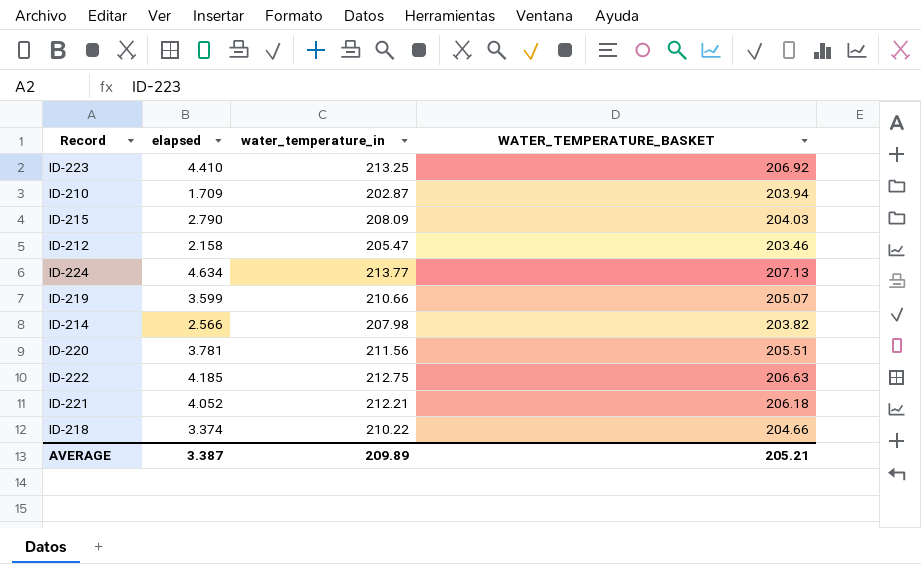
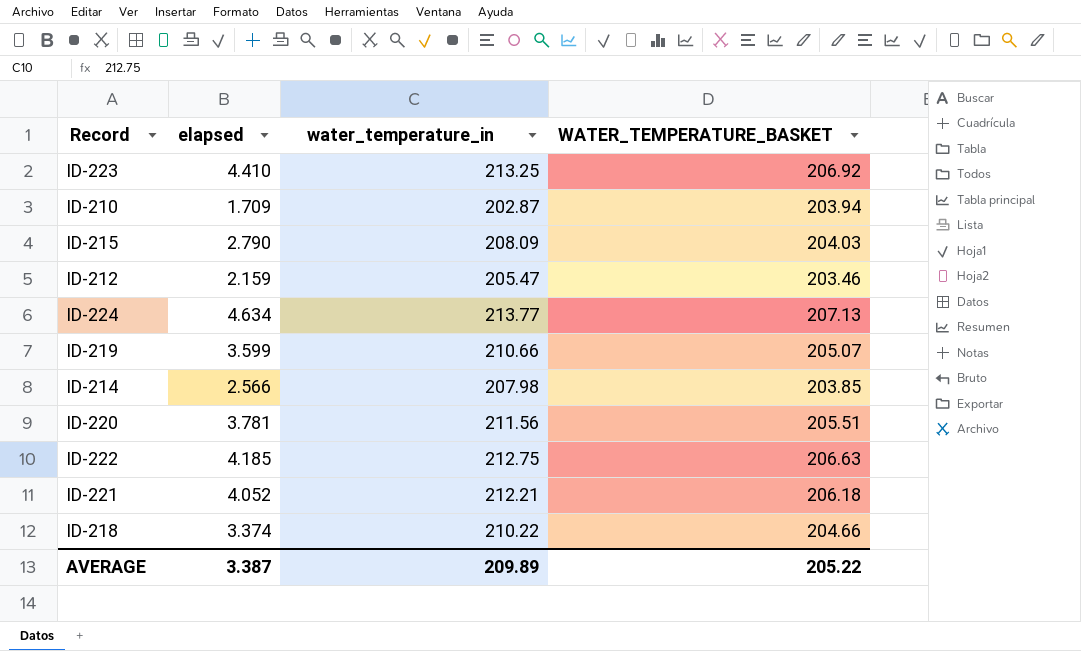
ID-212 | elapsed: 2.158 -> 2.159
ID-214 | WATER_TEMPERATURE_BASKET: 203.82 -> 203.85
AVERAGE | WATER_TEMPERATURE_BASKET: 205.21 -> 205.22

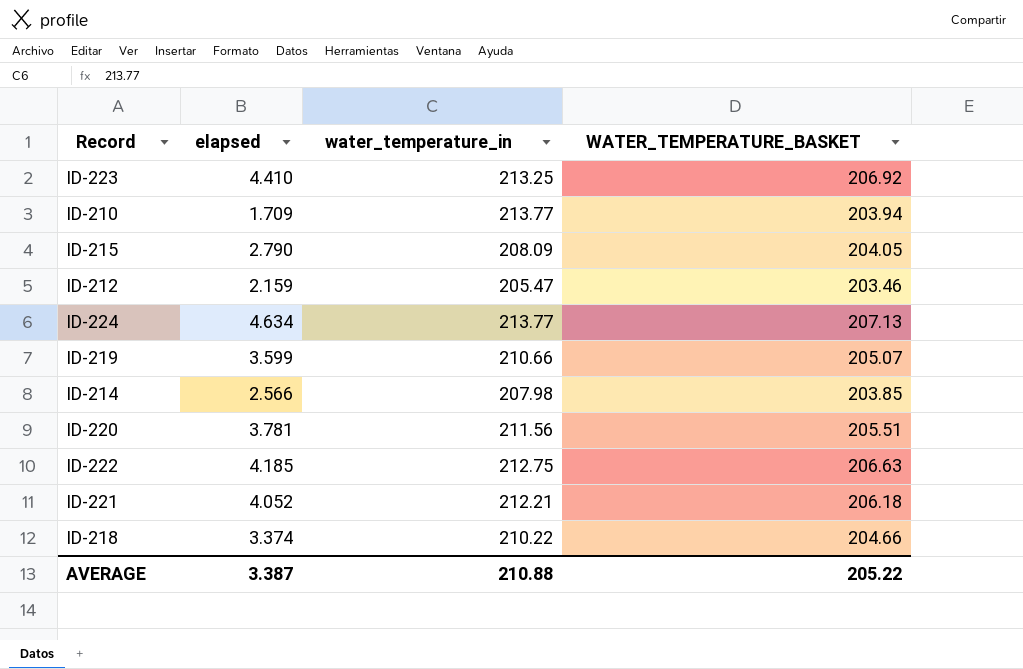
ID-210 | water_temperature_in: 202.87 -> 213.77
ID-215 | WATER_TEMPERATURE_BASKET: 204.03 -> 204.05
AVERAGE | water_temperature_in: 209.89 -> 210.88

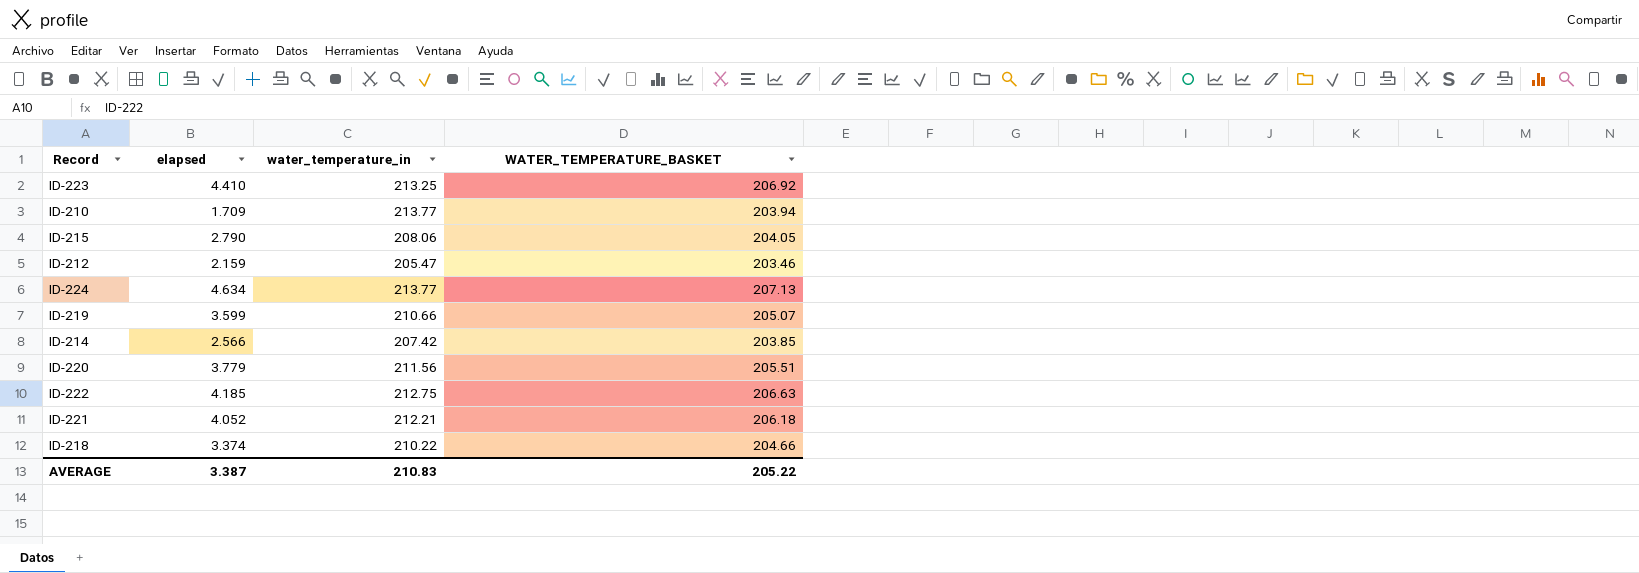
ID-215 | water_temperature_in: 208.09 -> 208.06
ID-214 | water_temperature_in: 207.98 -> 207.42
ID-220 | elapsed: 3.781 -> 3.779
AVERAGE | water_temperature_in: 210.88 -> 210.83

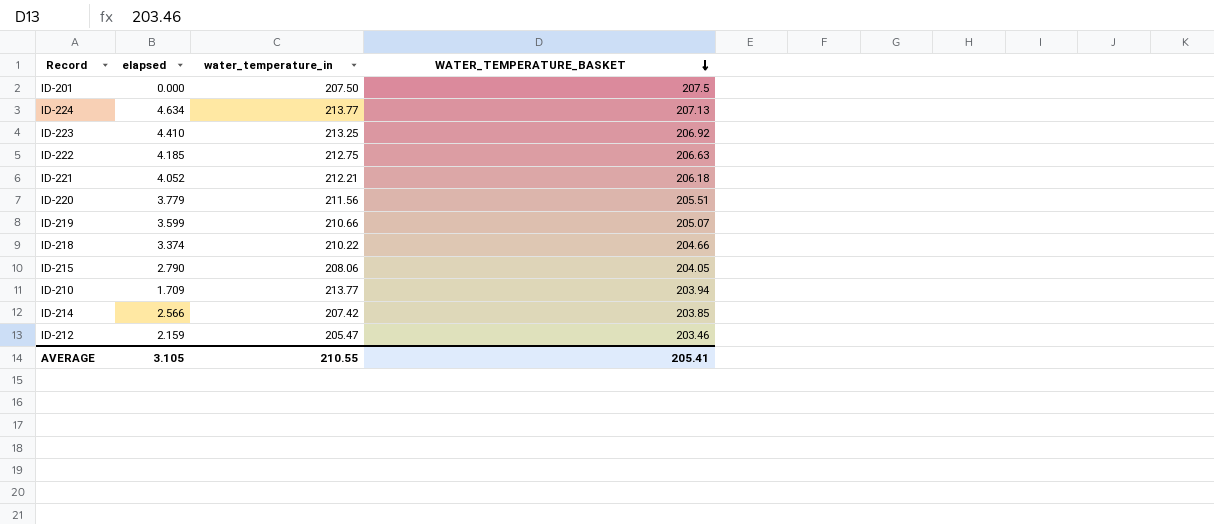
row order: none -> WATER_TEMPERATURE_BASKET descending
row ID-201: none -> 0.000 | 207.50 | 207.5
AVERAGE | elapsed: 3.387 -> 3.105
AVERAGE | water_temperature_in: 210.83 -> 210.55
AVERAGE | WATER_TEMPERATURE_BASKET: 205.22 -> 205.41

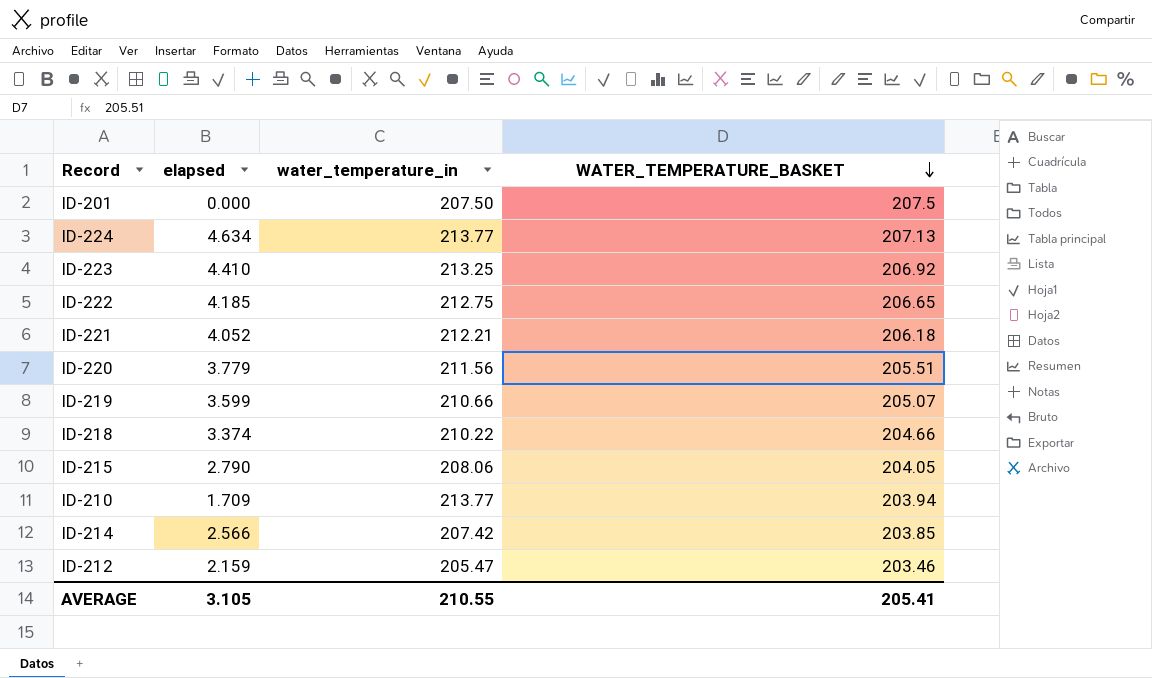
ID-222 | WATER_TEMPERATURE_BASKET: 206.63 -> 206.65

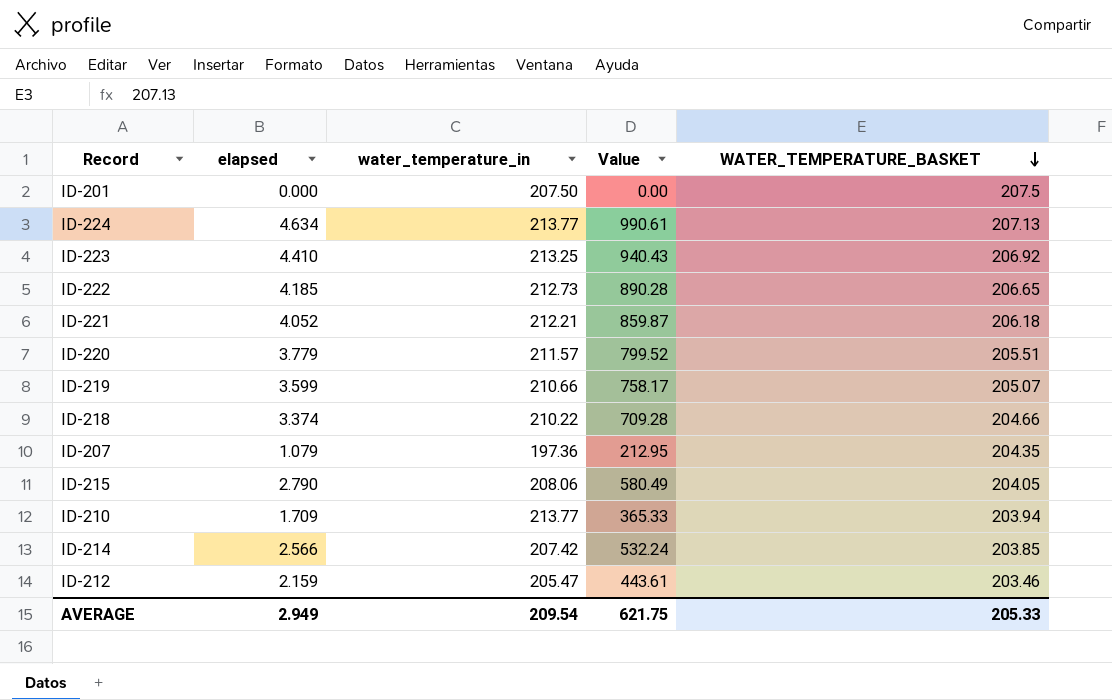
column Value | formula: none -> [elapsed] * [water_temperature_in]
ID-222 | water_temperature_in: 212.75 -> 212.73
ID-220 | water_temperature_in: 211.56 -> 211.57
row ID-207: none -> 1.079 | 197.36 | 212.95 | 204.35
AVERAGE | elapsed: 3.105 -> 2.949
AVERAGE | water_temperature_in: 210.55 -> 209.54
AVERAGE | WATER_TEMPERATURE_BASKET: 205.41 -> 205.33

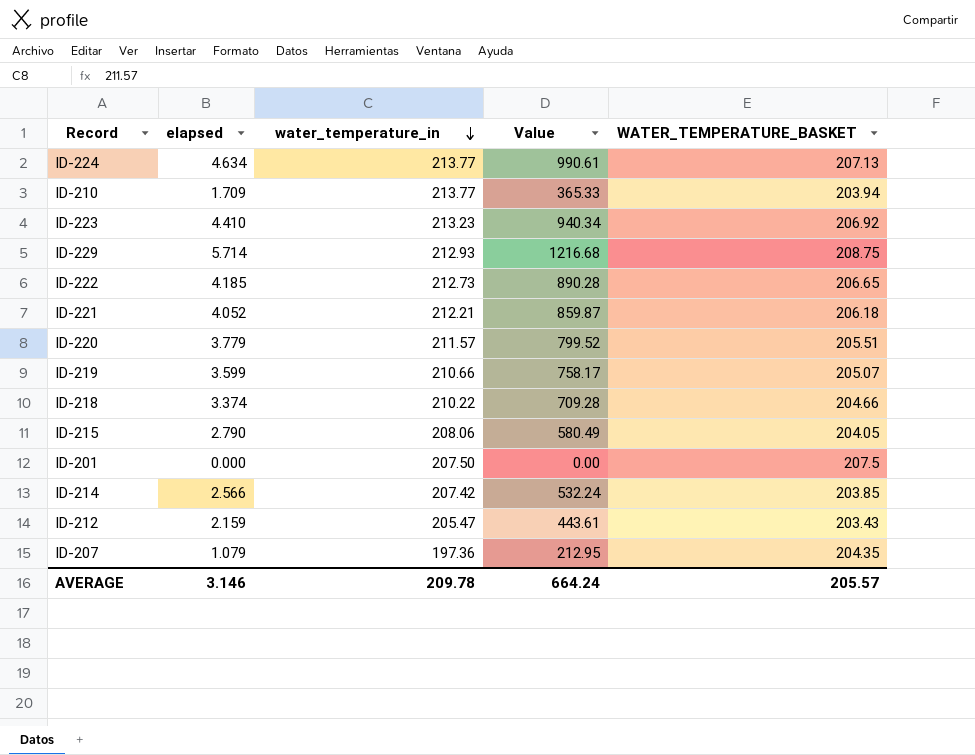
row order: WATER_TEMPERATURE_BASKET descending -> water_temperature_in descending
ID-223 | water_temperature_in: 213.25 -> 213.23
ID-223 | Value: 940.43 -> 940.34
row ID-229: none -> 5.714 | 212.93 | 1216.68 | 208.75
ID-212 | WATER_TEMPERATURE_BASKET: 203.46 -> 203.43
AVERAGE | elapsed: 2.949 -> 3.146
AVERAGE | water_temperature_in: 209.54 -> 209.78
AVERAGE | Value: 621.75 -> 664.24
AVERAGE | WATER_TEMPERATURE_BASKET: 205.33 -> 205.57

